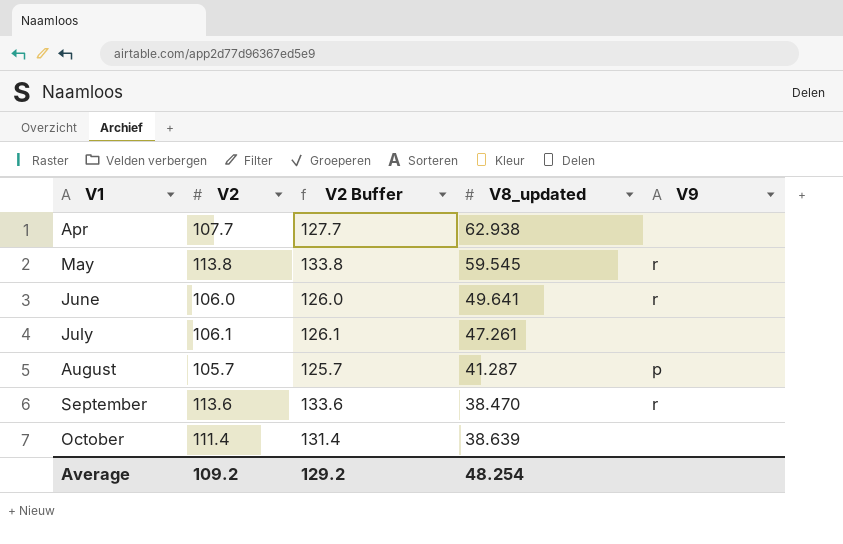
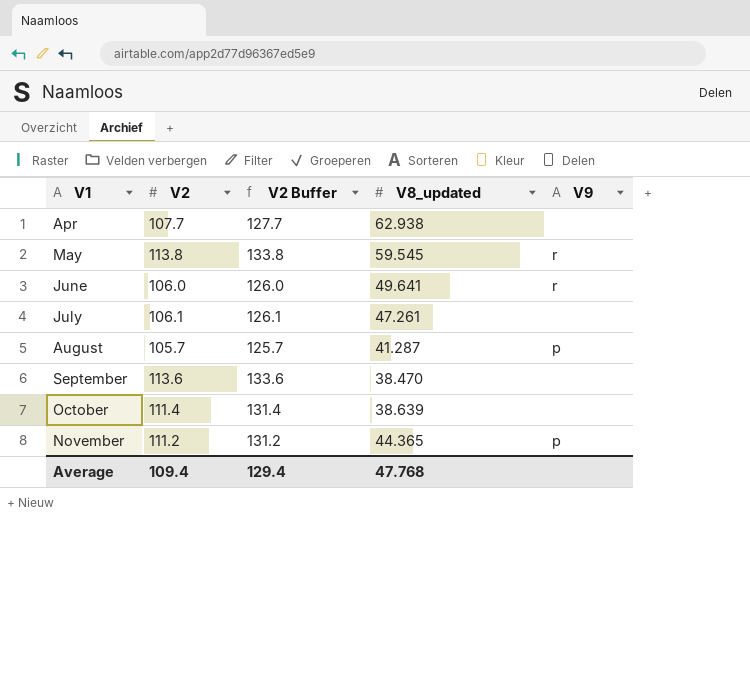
September | V9: r -> none
row November: none -> 111.2 | 131.2 | 44.365 | p
Average | V2: 109.2 -> 109.4
Average | V2 Buffer: 129.2 -> 129.4
Average | V8_updated: 48.254 -> 47.768

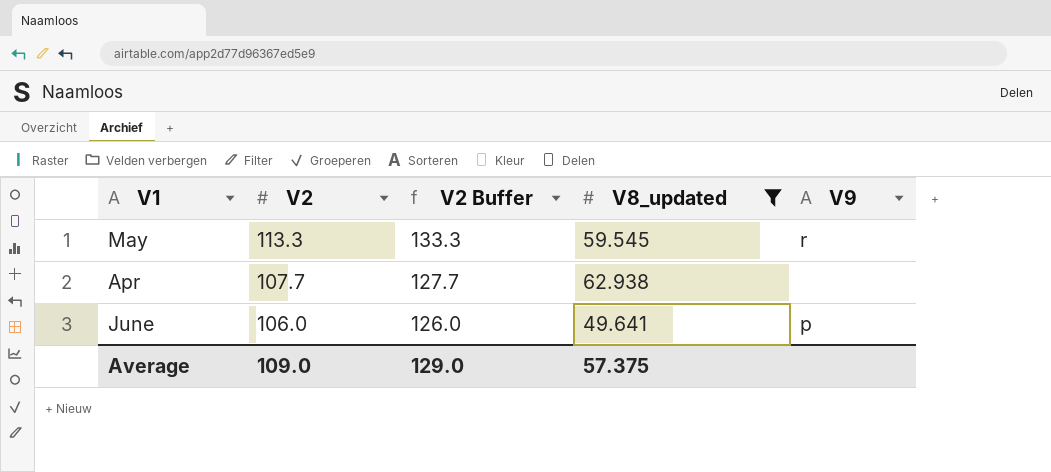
filter: none -> V8_updated >= 49.641
row order: V1 ascending -> V2 descending
May | V2: 113.8 -> 113.3
May | V2 Buffer: 133.8 -> 133.3
June | V9: r -> p
Average | V2: 109.4 -> 109.0
Average | V2 Buffer: 129.4 -> 129.0
Average | V8_updated: 47.768 -> 57.375

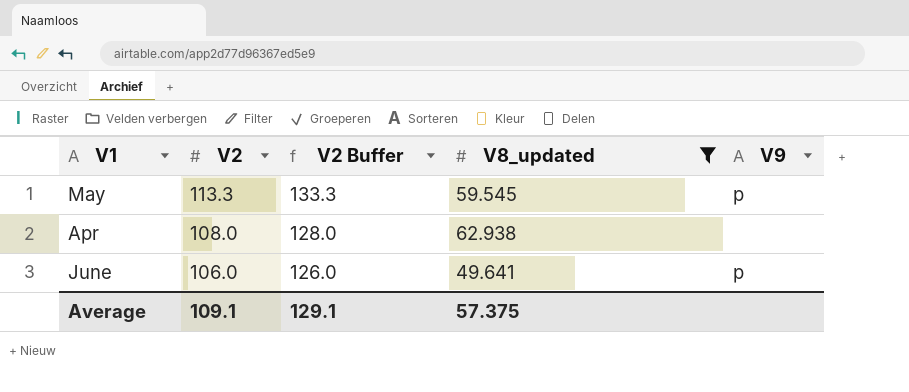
May | V9: r -> p
Apr | V2: 107.7 -> 108.0
Apr | V2 Buffer: 127.7 -> 128.0
Average | V2: 109.0 -> 109.1
Average | V2 Buffer: 129.0 -> 129.1

